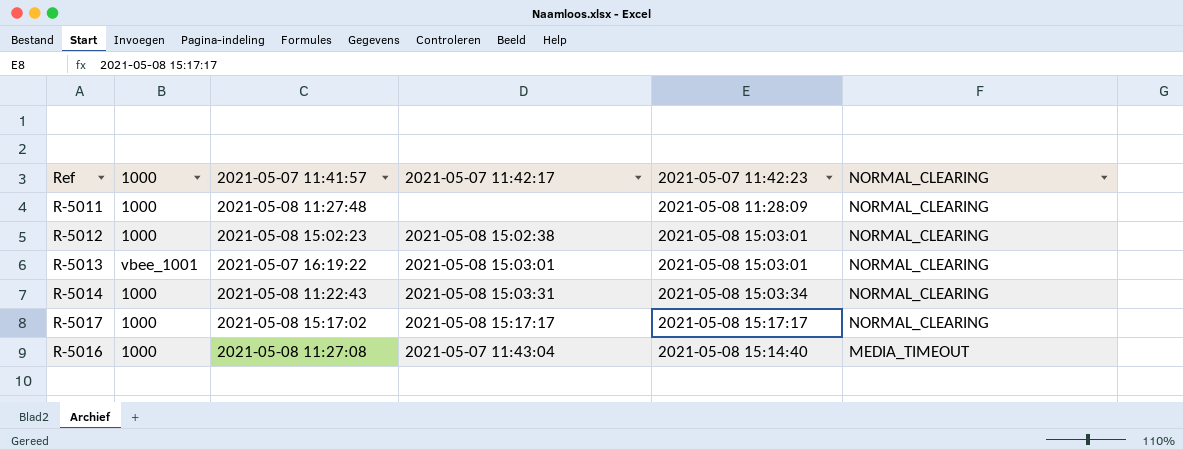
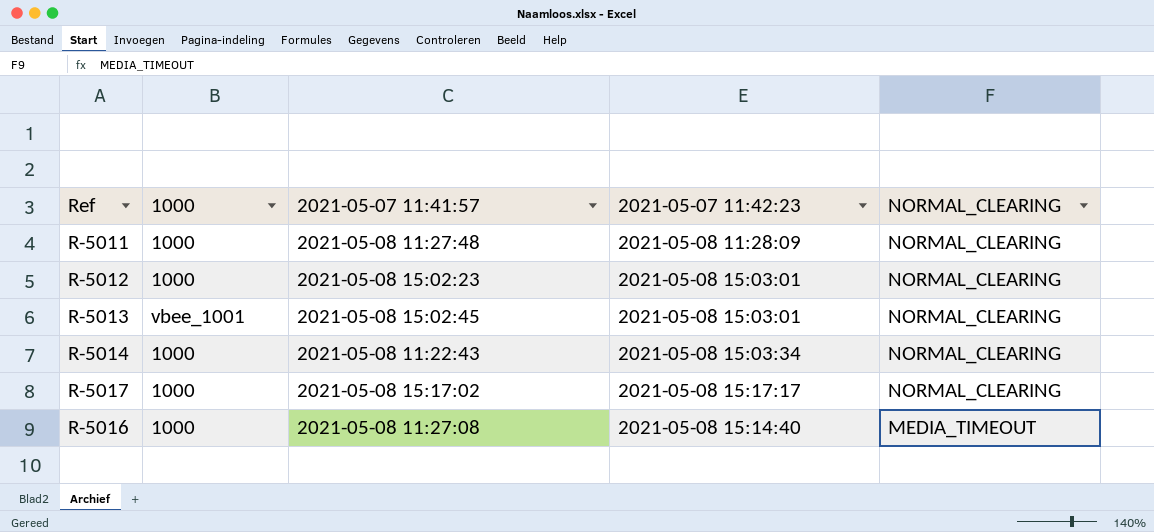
column 2021-05-07 11:42:17 | position: 4 -> none
R-5013 | 2021-05-07 11:41:57: 2021-05-07 16:19:22 -> 2021-05-08 15:02:45

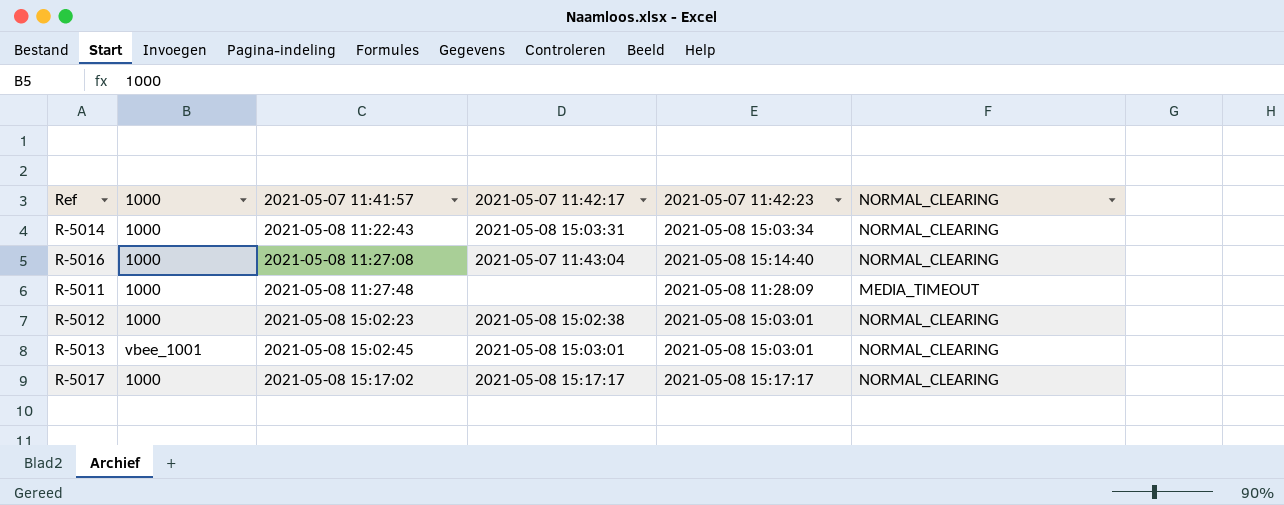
row order: NORMAL_CLEARING descending -> 2021-05-07 11:41:57 ascending
column 2021-05-07 11:42:17 | position: none -> 4
R-5016 | NORMAL_CLEARING: MEDIA_TIMEOUT -> NORMAL_CLEARING
R-5011 | NORMAL_CLEARING: NORMAL_CLEARING -> MEDIA_TIMEOUT

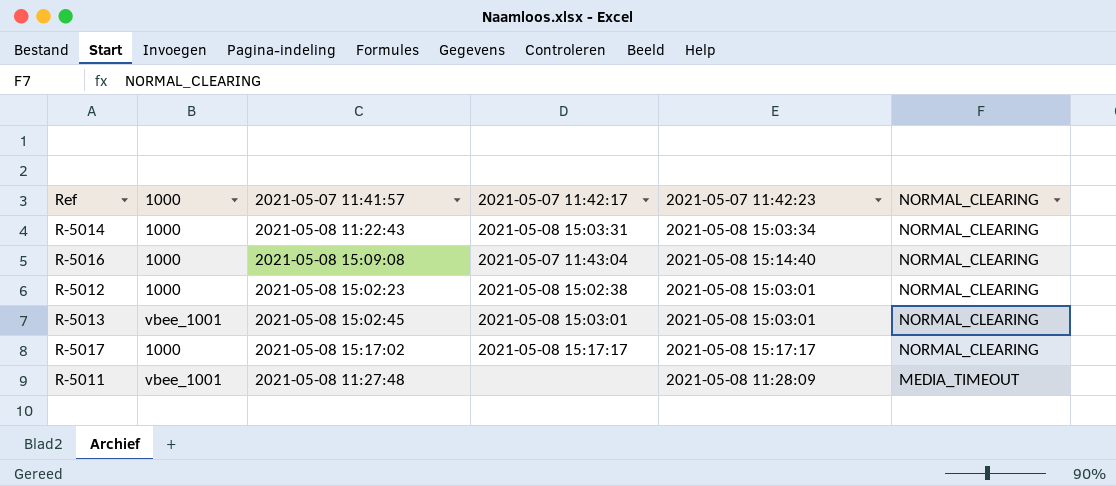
row order: 2021-05-07 11:41:57 ascending -> NORMAL_CLEARING descending
R-5016 | 2021-05-07 11:41:57: 2021-05-08 11:27:08 -> 2021-05-08 15:09:08
R-5011 | 1000: 1000 -> vbee_1001

